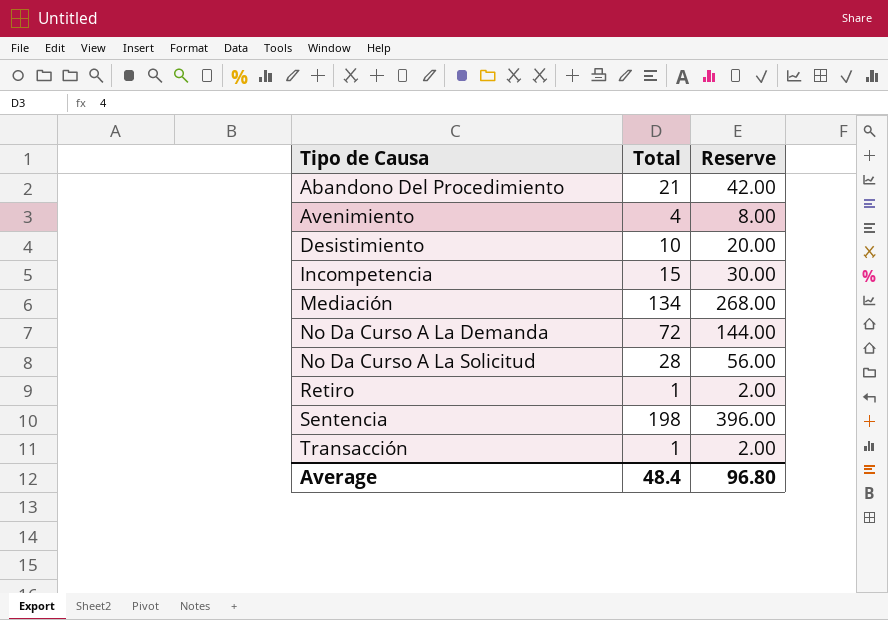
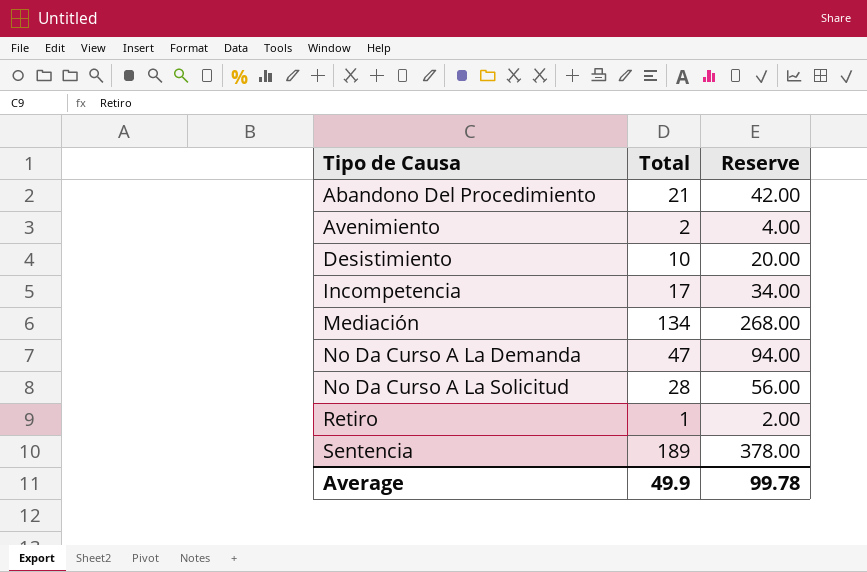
row Transacción: 1 | 2.00 -> none
Avenimiento | Total: 4 -> 2
Avenimiento | Reserve: 8.00 -> 4.00
Incompetencia | Total: 15 -> 17
Incompetencia | Reserve: 30.00 -> 34.00
No Da Curso A La Demanda | Total: 72 -> 47
No Da Curso A La Demanda | Reserve: 144.00 -> 94.00
Sentencia | Total: 198 -> 189
Sentencia | Reserve: 396.00 -> 378.00
Average | Total: 48.4 -> 49.9
Average | Reserve: 96.80 -> 99.78

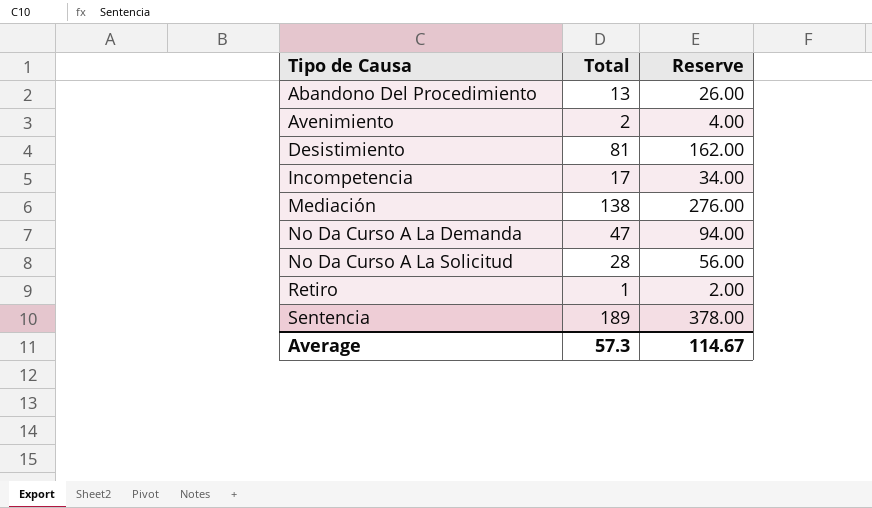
Abandono Del Procedimiento | Total: 21 -> 13
Abandono Del Procedimiento | Reserve: 42.00 -> 26.00
Desistimiento | Total: 10 -> 81
Desistimiento | Reserve: 20.00 -> 162.00
Mediación | Total: 134 -> 138
Mediación | Reserve: 268.00 -> 276.00
Average | Total: 49.9 -> 57.3
Average | Reserve: 99.78 -> 114.67

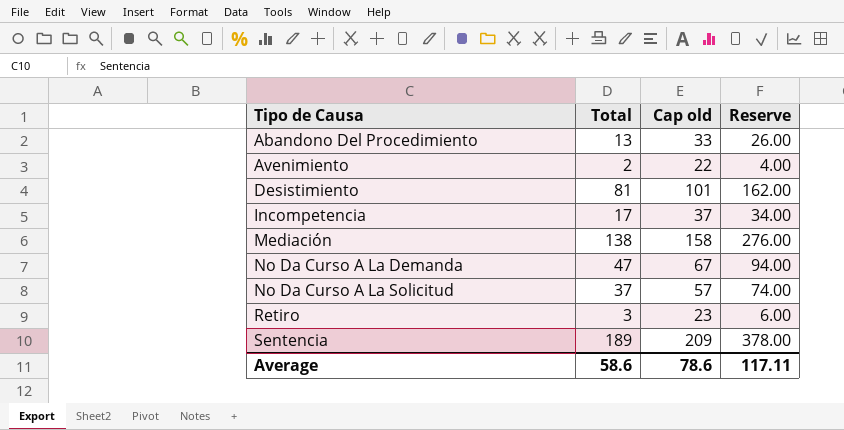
column Cap old | formula: none -> [Total] + 20
No Da Curso A La Solicitud | Total: 28 -> 37
No Da Curso A La Solicitud | Reserve: 56.00 -> 74.00
Retiro | Total: 1 -> 3
Retiro | Reserve: 2.00 -> 6.00
Average | Total: 57.3 -> 58.6
Average | Reserve: 114.67 -> 117.11

